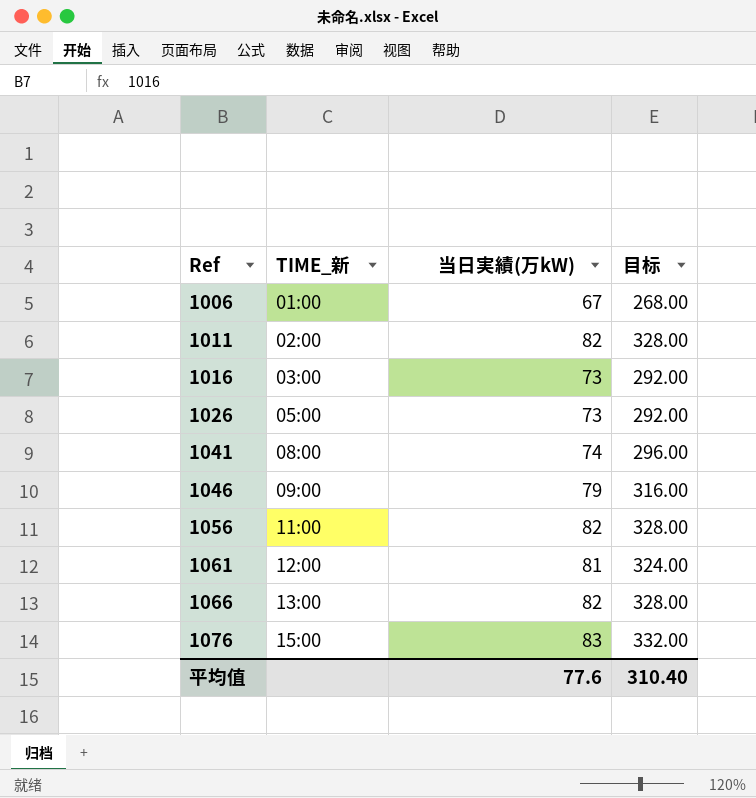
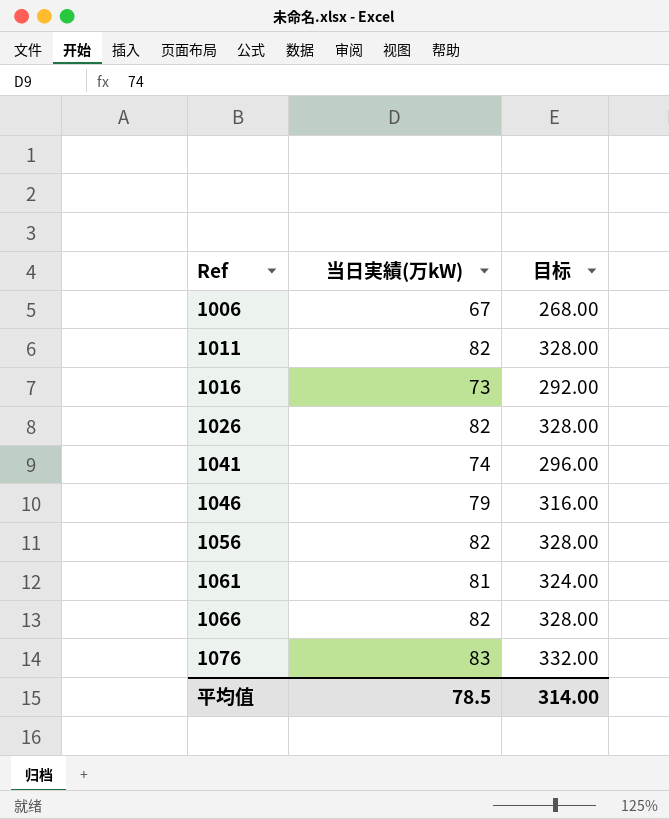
column TIME_新 | position: 2 -> none
1026 | 当日実績(万kW): 73 -> 82
1026 | 目标: 292.00 -> 328.00
平均值 | 当日実績(万kW): 77.6 -> 78.5
平均值 | 目标: 310.40 -> 314.00

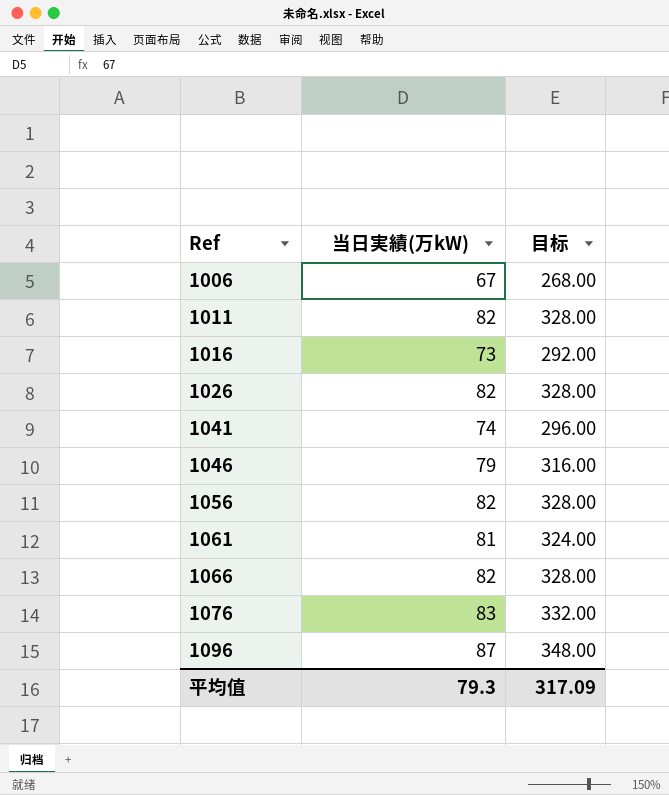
row 1096: none -> 87 | 348.00
平均值 | 当日実績(万kW): 78.5 -> 79.3
平均值 | 目标: 314.00 -> 317.09

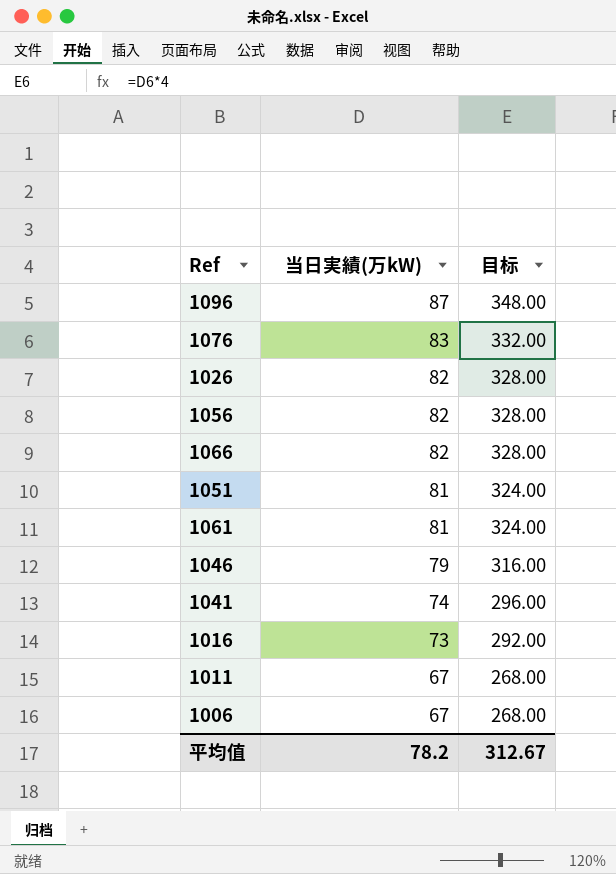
row order: Ref ascending -> 当日実績(万kW) descending
row 1051: none -> 81 | 324.00
1011 | 当日実績(万kW): 82 -> 67
1011 | 目标: 328.00 -> 268.00
平均值 | 当日実績(万kW): 79.3 -> 78.2
平均值 | 目标: 317.09 -> 312.67

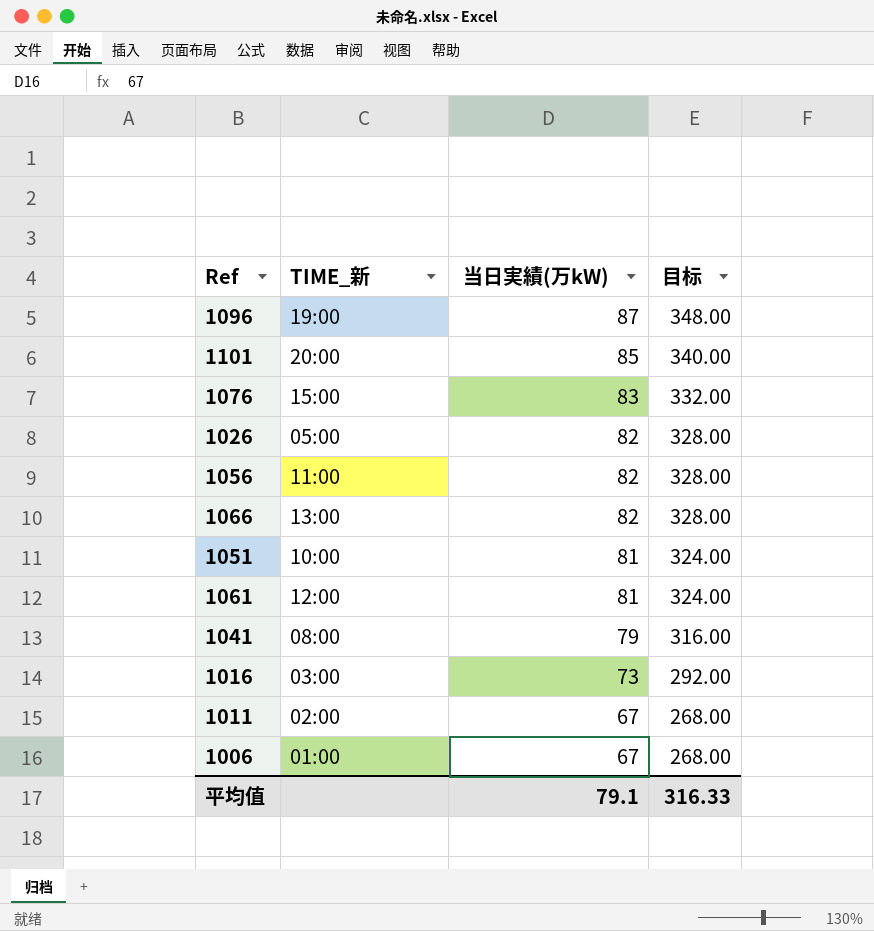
column TIME_新 | position: none -> 2
row 1046: 79 | 316.00 -> none
row 1101: none -> 20:00 | 85 | 340.00
1041 | 当日実績(万kW): 74 -> 79
1041 | 目标: 296.00 -> 316.00
平均值 | 当日実績(万kW): 78.2 -> 79.1
平均值 | 目标: 312.67 -> 316.33

